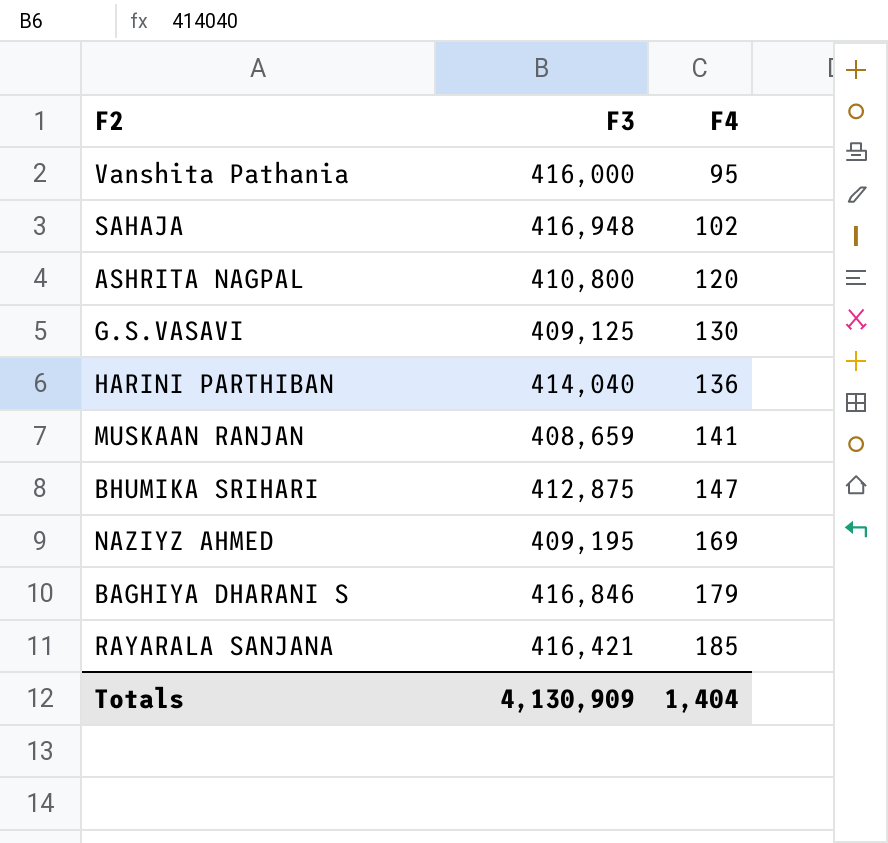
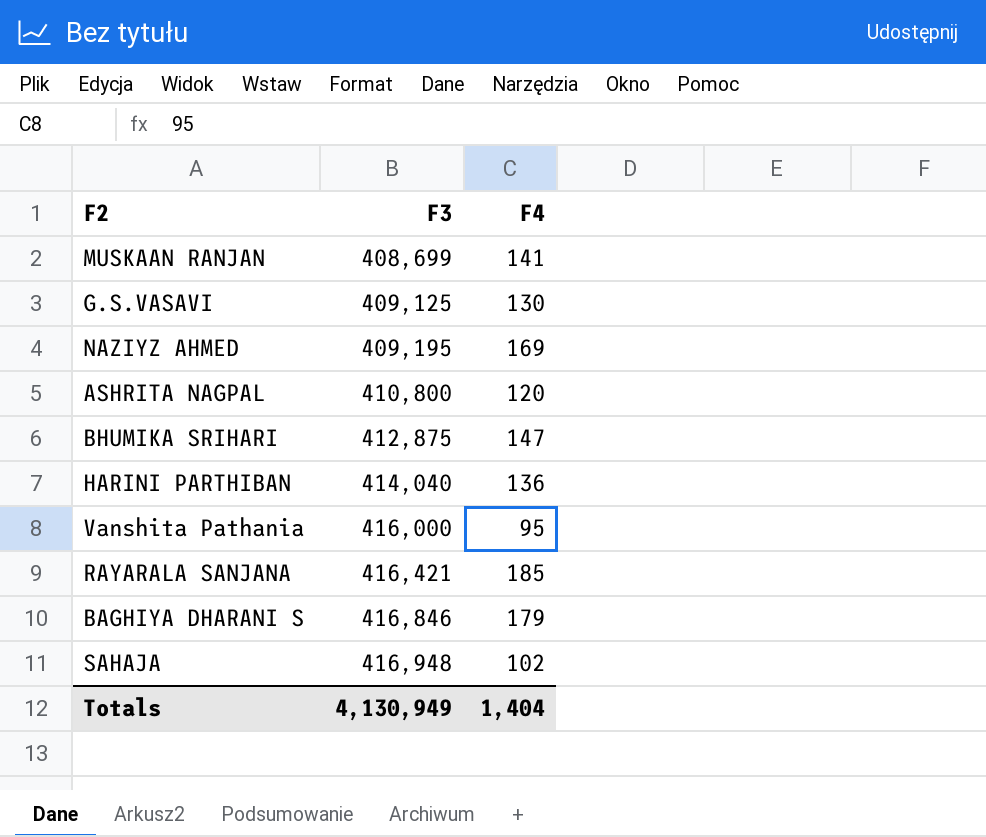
row order: F4 ascending -> F3 ascending
MUSKAAN RANJAN | F3: 408,659 -> 408,699
Totals | F3: 4,130,909 -> 4,130,949

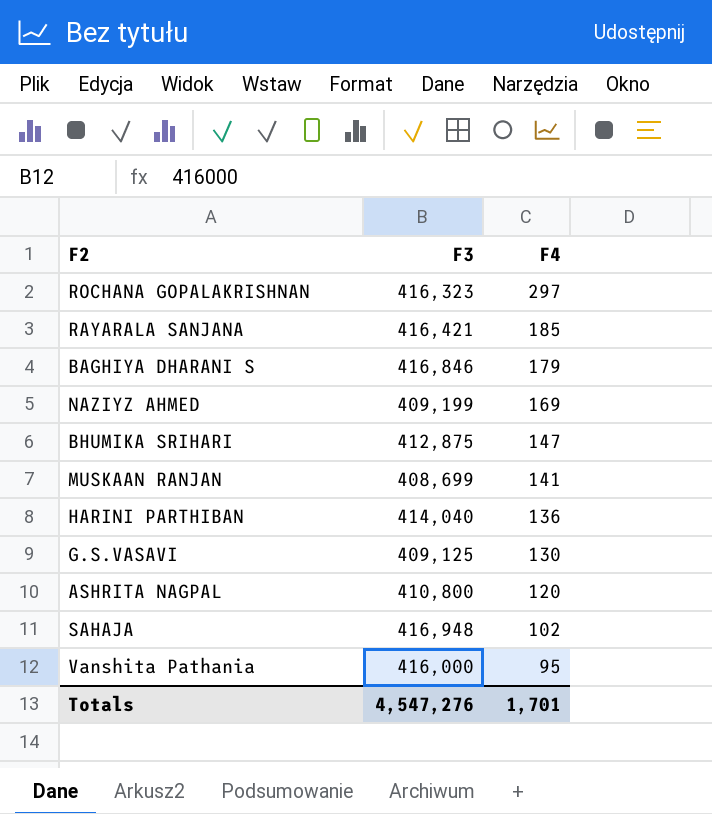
row order: F3 ascending -> F4 descending
row ROCHANA GOPALAKRISHNAN: none -> 416,323 | 297
NAZIYZ AHMED | F3: 409,195 -> 409,199
Totals | F3: 4,130,949 -> 4,547,276
Totals | F4: 1,404 -> 1,701

